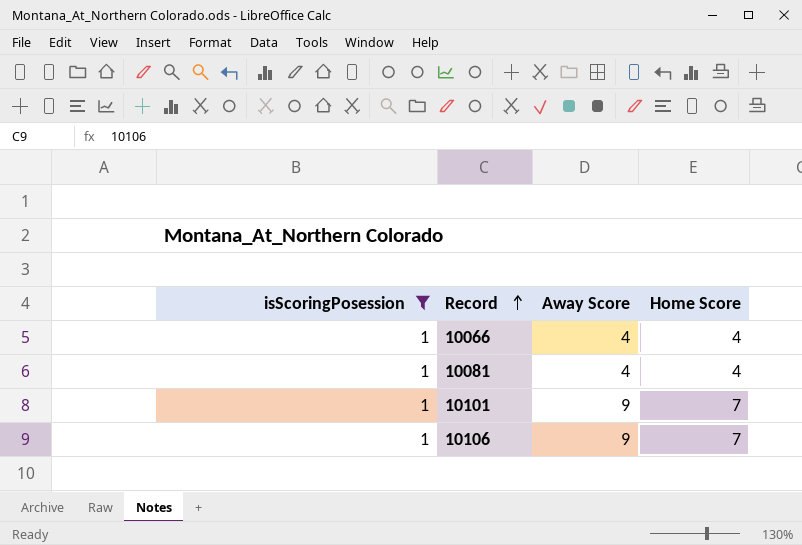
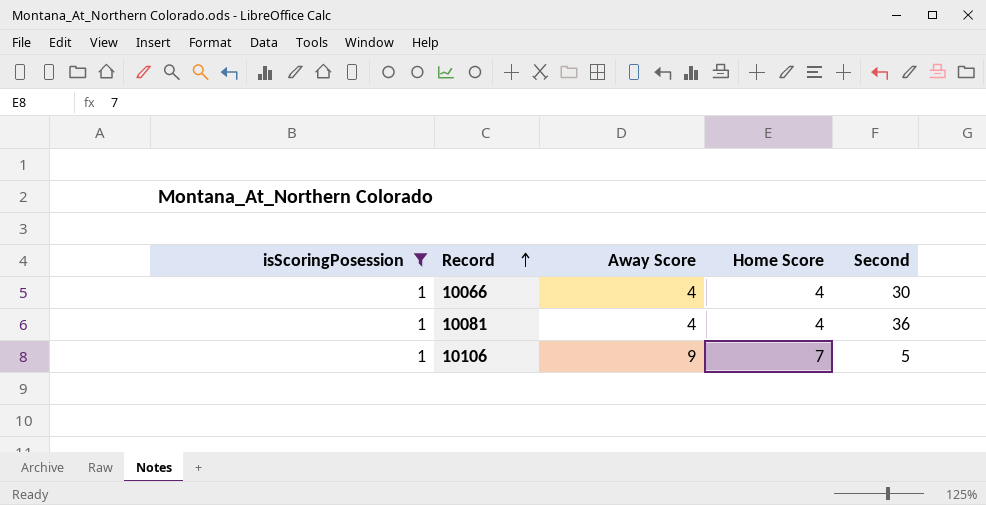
column Second | position: none -> 5
row 10101: 1 | 9 | 7 -> none

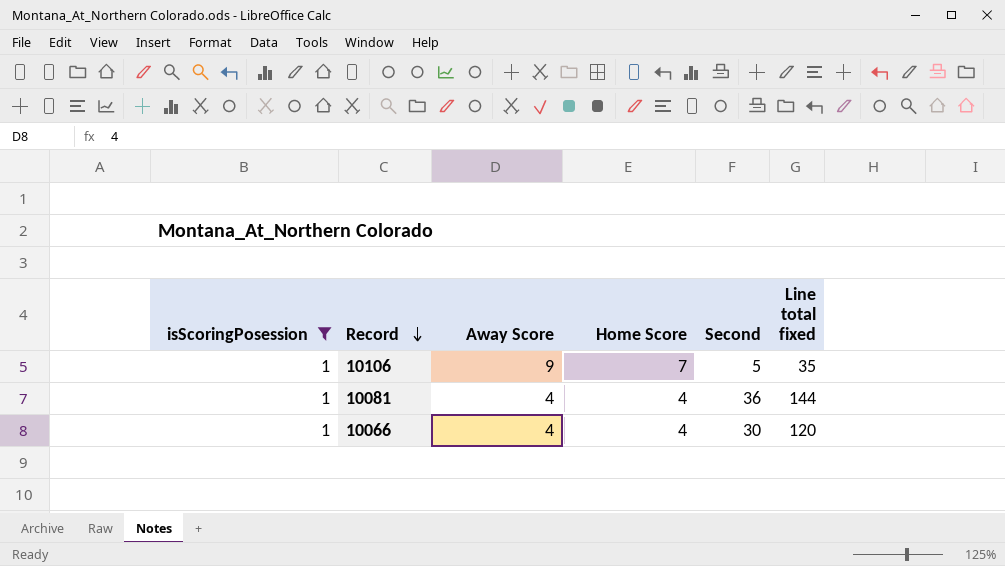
row order: Record ascending -> Record descending
column Line total fixed | formula: none -> [Home Score] * [Second]

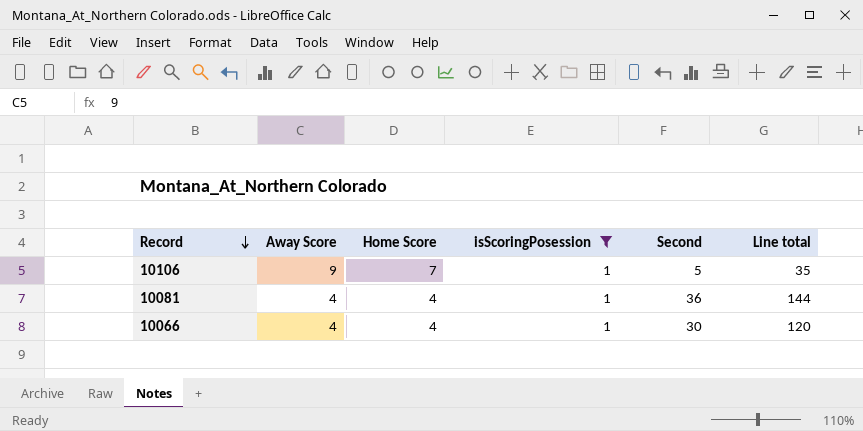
column isScoringPosession | position: 1 -> 4
column name: Line total fixed -> Line total

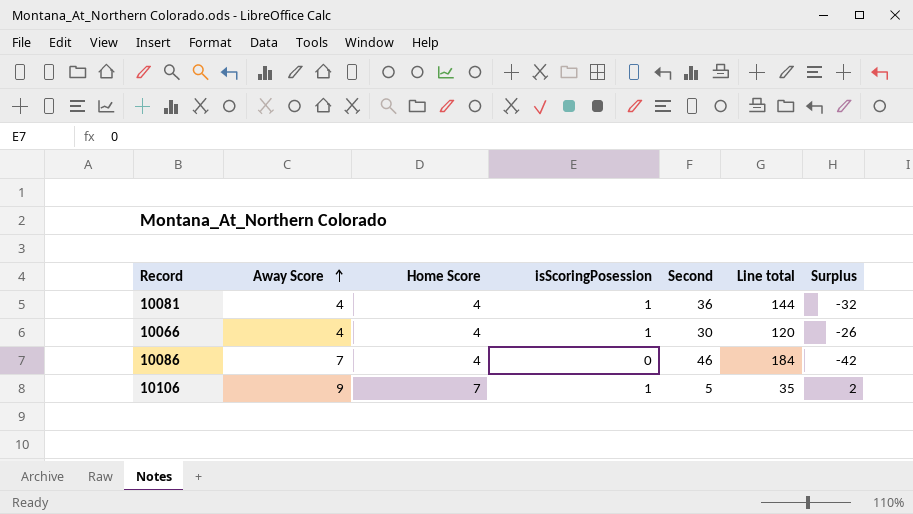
filter: isScoringPosession = 1 -> none
row order: Record descending -> Away Score ascending
column Surplus | formula: none -> [Home Score] - [Second]

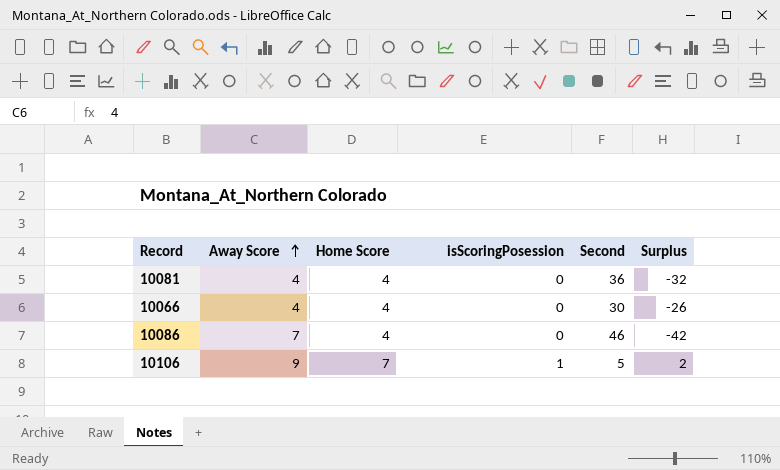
column Line total | formula: [Home Score] * [Second] -> none
10081 | isScoringPosession: 1 -> 0
10066 | isScoringPosession: 1 -> 0

